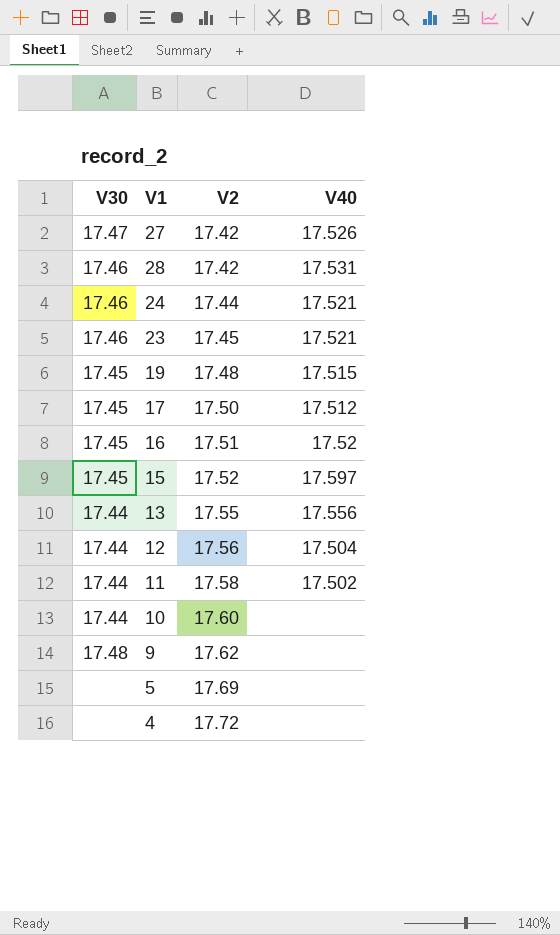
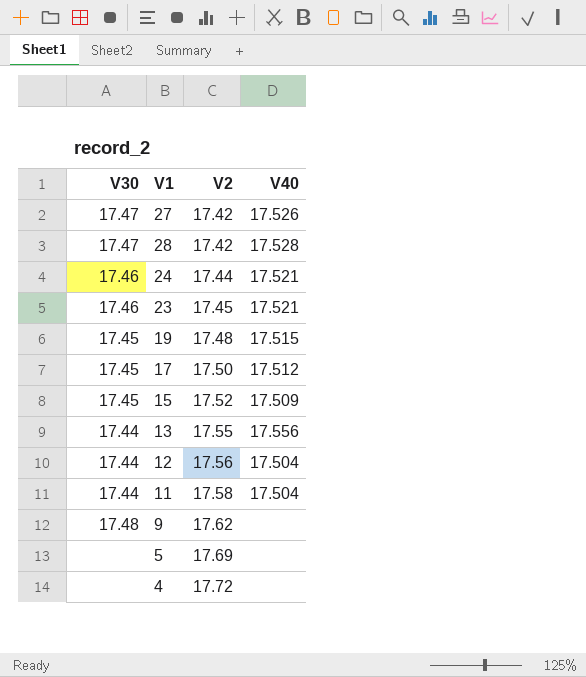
row 16: 17.45 | 17.51 | 17.52 -> none
row 10: 17.44 | 17.60 | none -> none
28 | V30: 17.46 -> 17.47
28 | V40: 17.531 -> 17.528
15 | V40: 17.597 -> 17.509
11 | V40: 17.502 -> 17.504

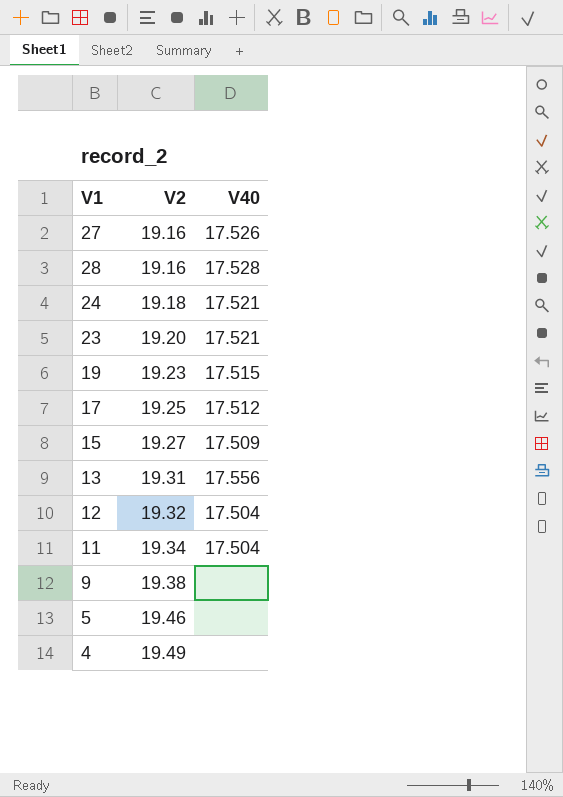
column V30 | position: 1 -> none
27 | V2: 17.42 -> 19.16
28 | V2: 17.42 -> 19.16
24 | V2: 17.44 -> 19.18
23 | V2: 17.45 -> 19.20
19 | V2: 17.48 -> 19.23
17 | V2: 17.50 -> 19.25
15 | V2: 17.52 -> 19.27
13 | V2: 17.55 -> 19.31
12 | V2: 17.56 -> 19.32
11 | V2: 17.58 -> 19.34
9 | V2: 17.62 -> 19.38
5 | V2: 17.69 -> 19.46
4 | V2: 17.72 -> 19.49

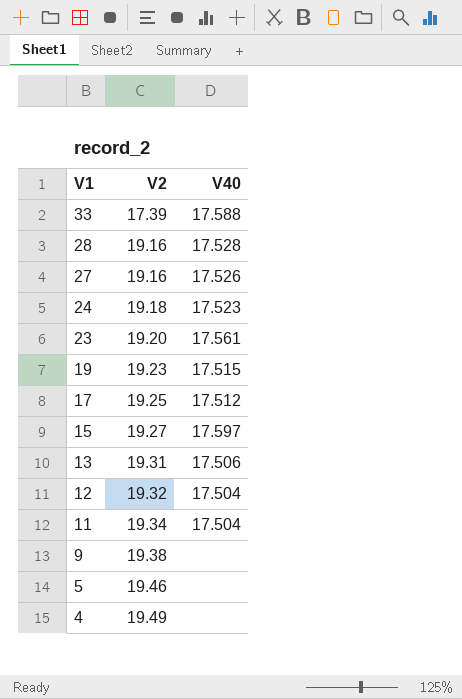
row order: V2 ascending -> V1 descending
row 33: none -> 17.39 | 17.588
24 | V40: 17.521 -> 17.523
23 | V40: 17.521 -> 17.561
15 | V40: 17.509 -> 17.597
13 | V40: 17.556 -> 17.506

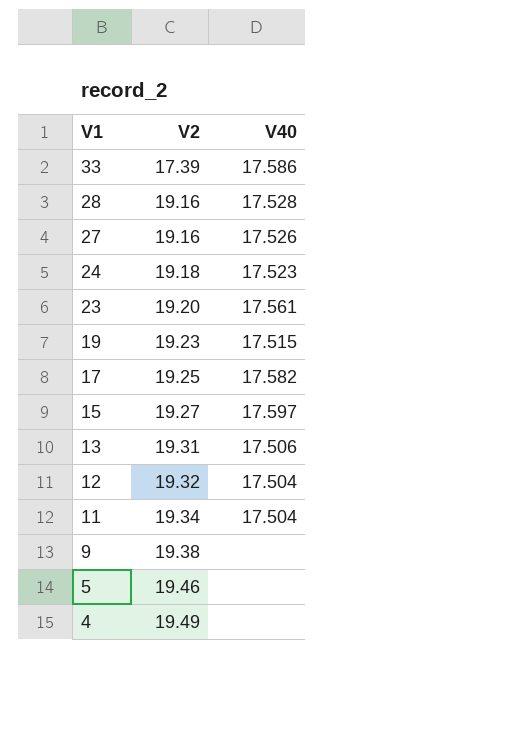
33 | V40: 17.588 -> 17.586
17 | V40: 17.512 -> 17.582

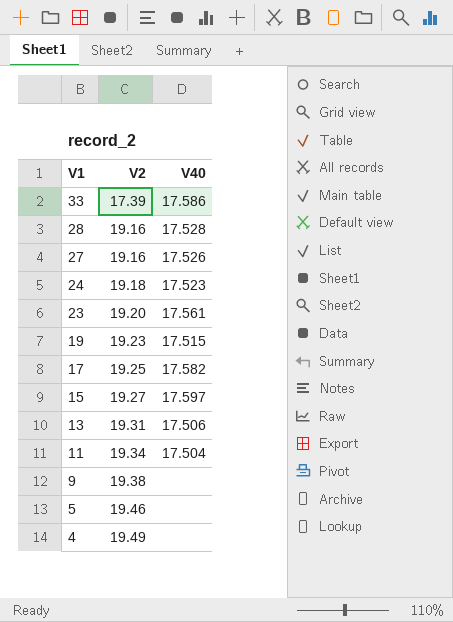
row 12: 19.32 | 17.504 -> none

